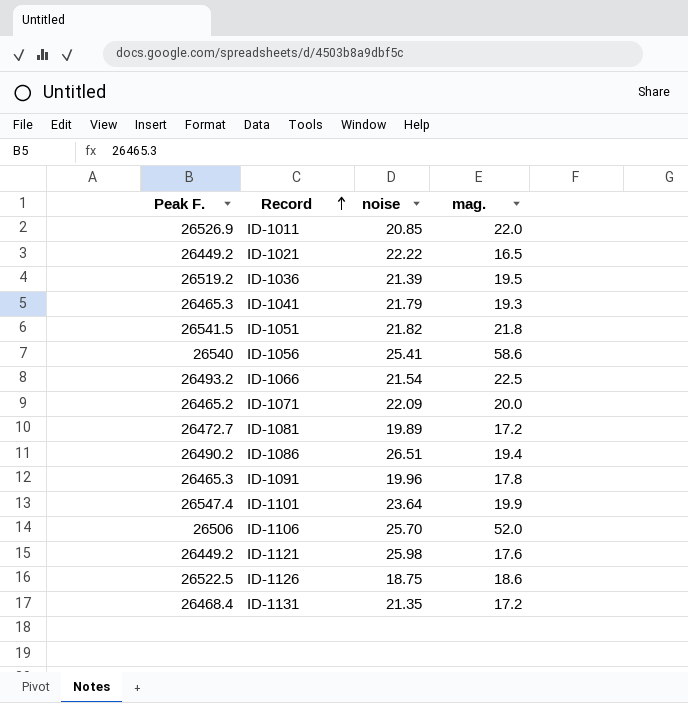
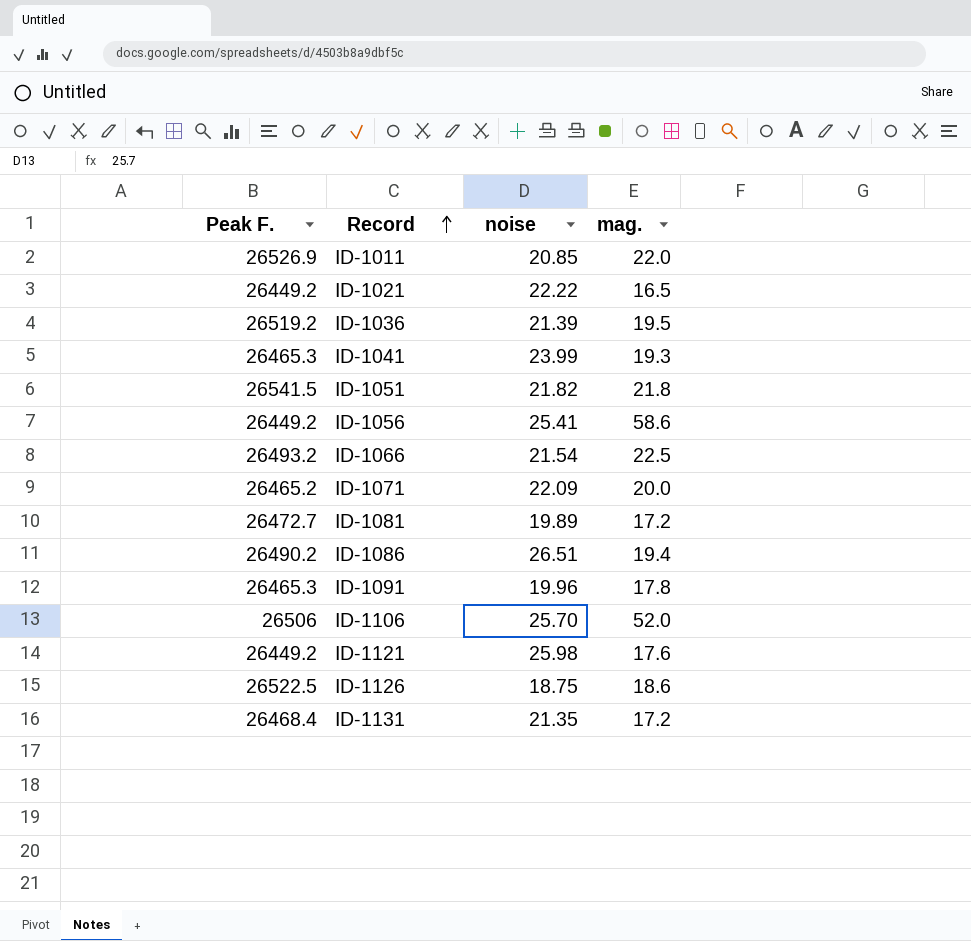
row ID-1101: 26547.4 | 23.64 | 19.9 -> none
ID-1041 | noise: 21.79 -> 23.99
ID-1056 | Peak F.: 26540 -> 26449.2

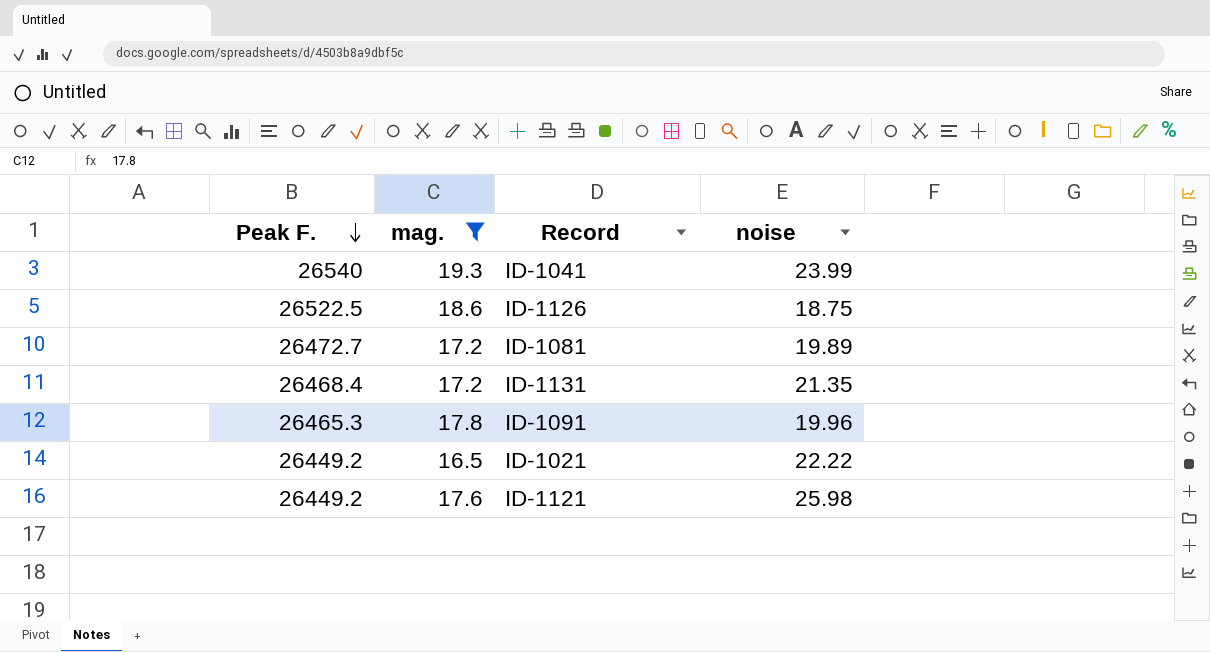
filter: none -> mag. <= 19.3
row order: Record ascending -> Peak F. descending
column mag. | position: 4 -> 2
ID-1041 | Peak F.: 26465.3 -> 26540

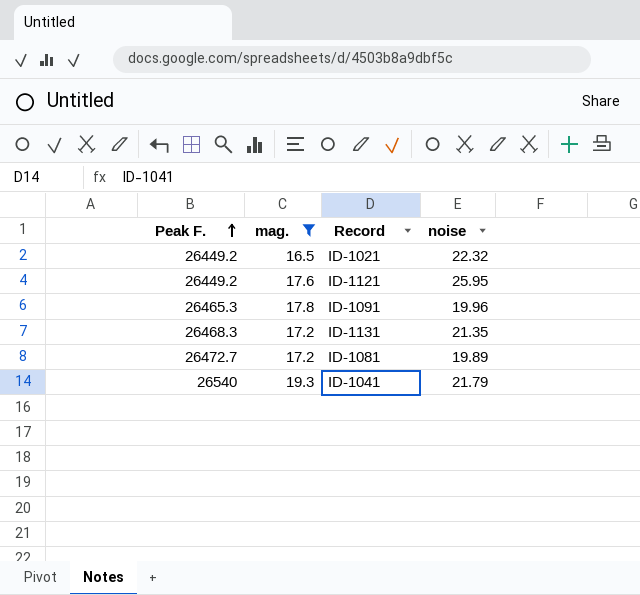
row order: Peak F. descending -> Peak F. ascending
row ID-1126: 26522.5 | 18.6 | 18.75 -> none
ID-1021 | noise: 22.22 -> 22.32
ID-1121 | noise: 25.98 -> 25.95
ID-1131 | Peak F.: 26468.4 -> 26468.3
ID-1041 | noise: 23.99 -> 21.79

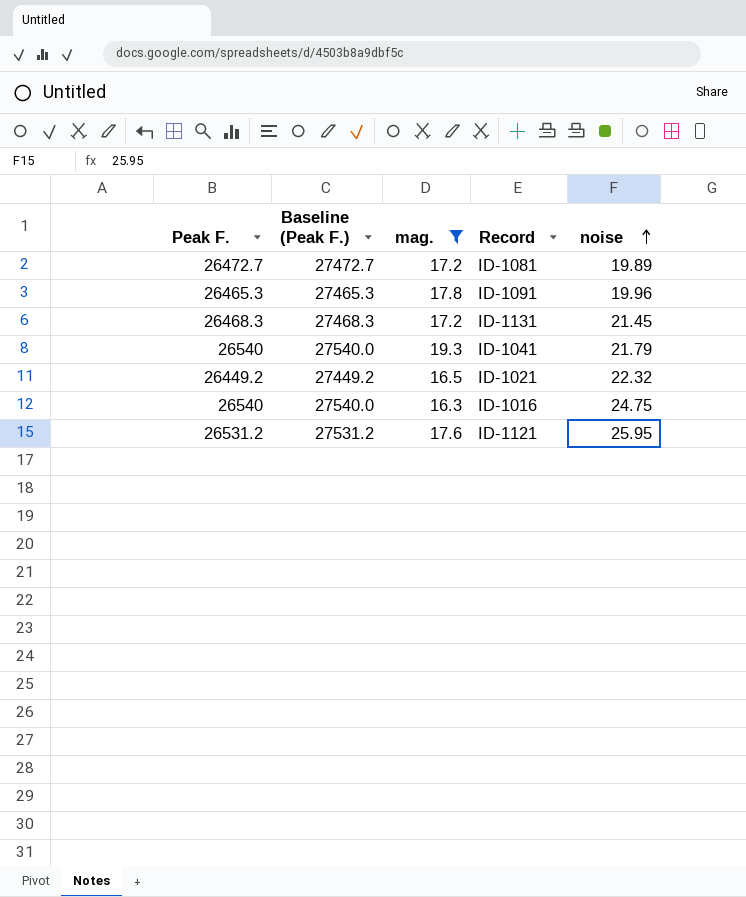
row order: Peak F. ascending -> noise ascending
column Baseline (Peak F.) | formula: none -> [Peak F.] + 1000
ID-1131 | noise: 21.35 -> 21.45
row ID-1016: none -> 26540 | 27540.0 | 16.3 | 24.75
ID-1121 | Peak F.: 26449.2 -> 26531.2

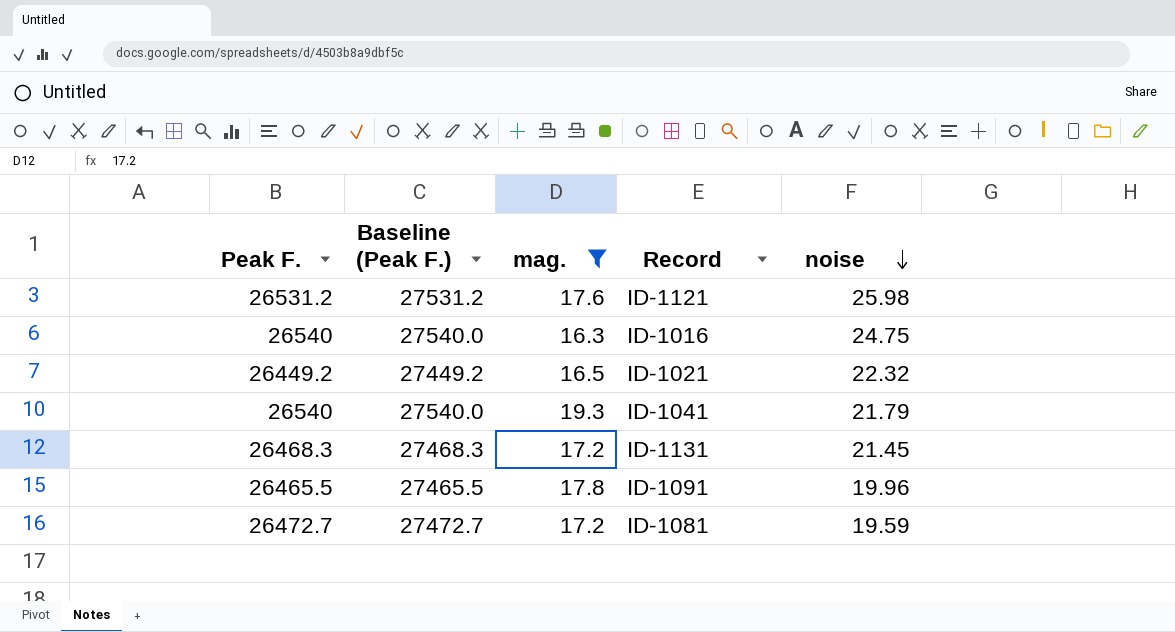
row order: noise ascending -> noise descending
ID-1121 | noise: 25.95 -> 25.98
ID-1091 | Peak F.: 26465.3 -> 26465.5
ID-1091 | Baseline (Peak F.): 27465.3 -> 27465.5
ID-1081 | noise: 19.89 -> 19.59

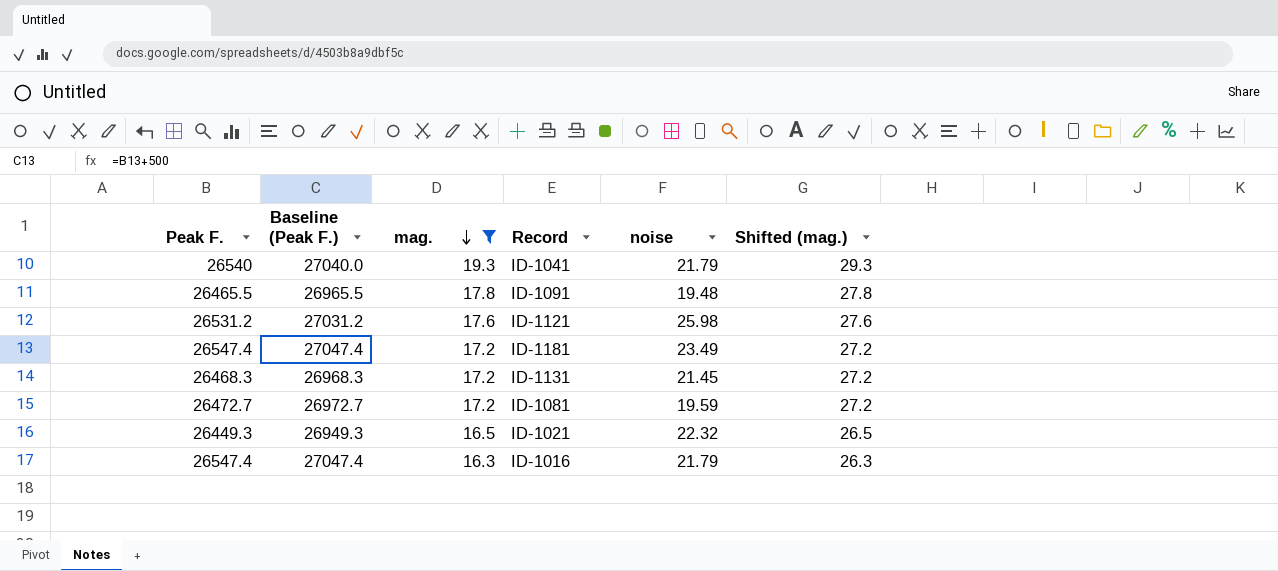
row order: noise descending -> mag. descending
column Baseline (Peak F.) | formula: [Peak F.] + 1000 -> [Peak F.] + 500
column Shifted (mag.) | formula: none -> [mag.] + 10
ID-1091 | noise: 19.96 -> 19.48
row ID-1181: none -> 26547.4 | 27047.4 | 17.2 | 23.49 | 27.2
ID-1021 | Peak F.: 26449.2 -> 26449.3
ID-1016 | Peak F.: 26540 -> 26547.4
ID-1016 | noise: 24.75 -> 21.79

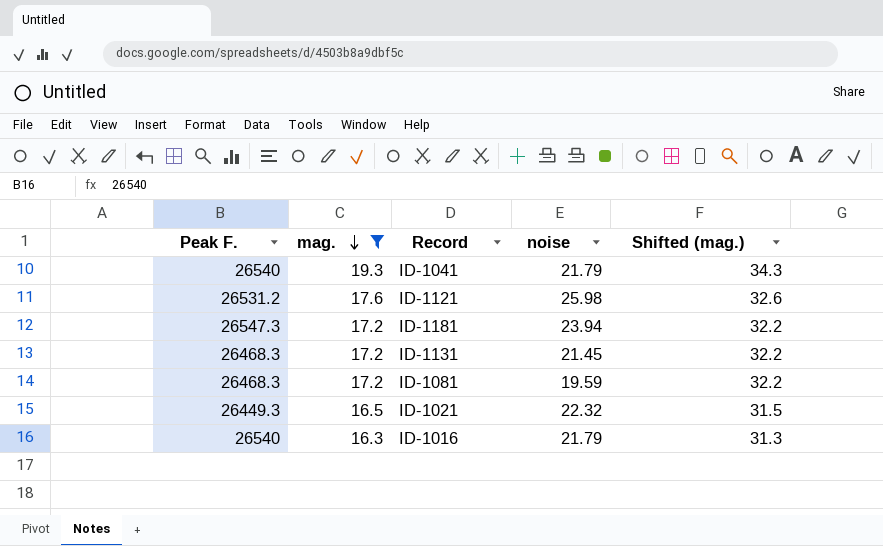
column Baseline (Peak F.) | formula: [Peak F.] + 500 -> none
column Shifted (mag.) | formula: [mag.] + 10 -> [mag.] + 15
row ID-1091: 26465.5 | 26965.5 | 17.8 | 19.48 | 27.8 -> none
ID-1181 | Peak F.: 26547.4 -> 26547.3
ID-1181 | noise: 23.49 -> 23.94
ID-1081 | Peak F.: 26472.7 -> 26468.3
ID-1016 | Peak F.: 26547.4 -> 26540

